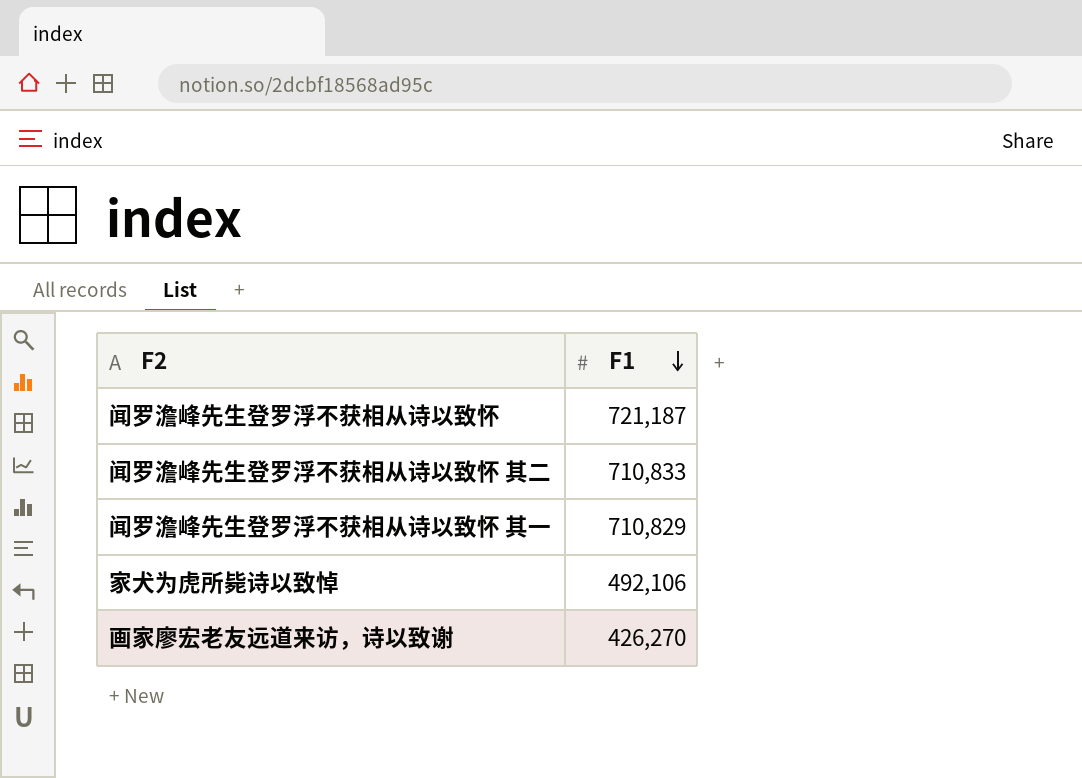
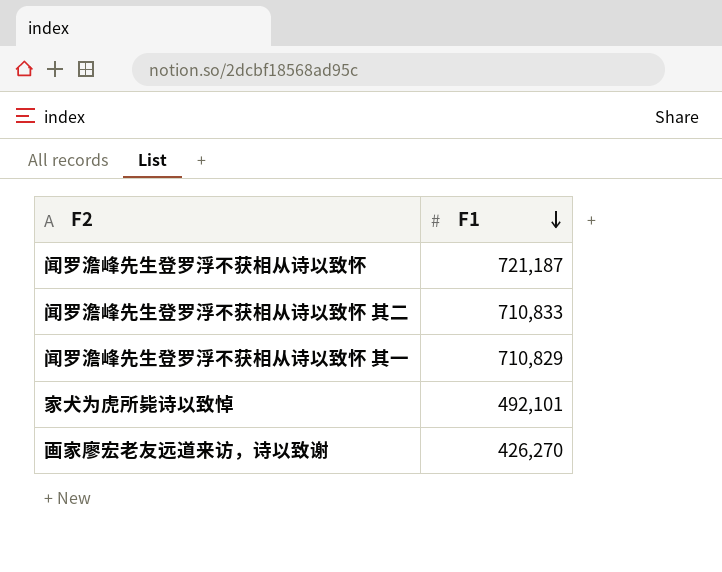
家犬为虎所毙诗以致悼 | F1: 492,106 -> 492,101

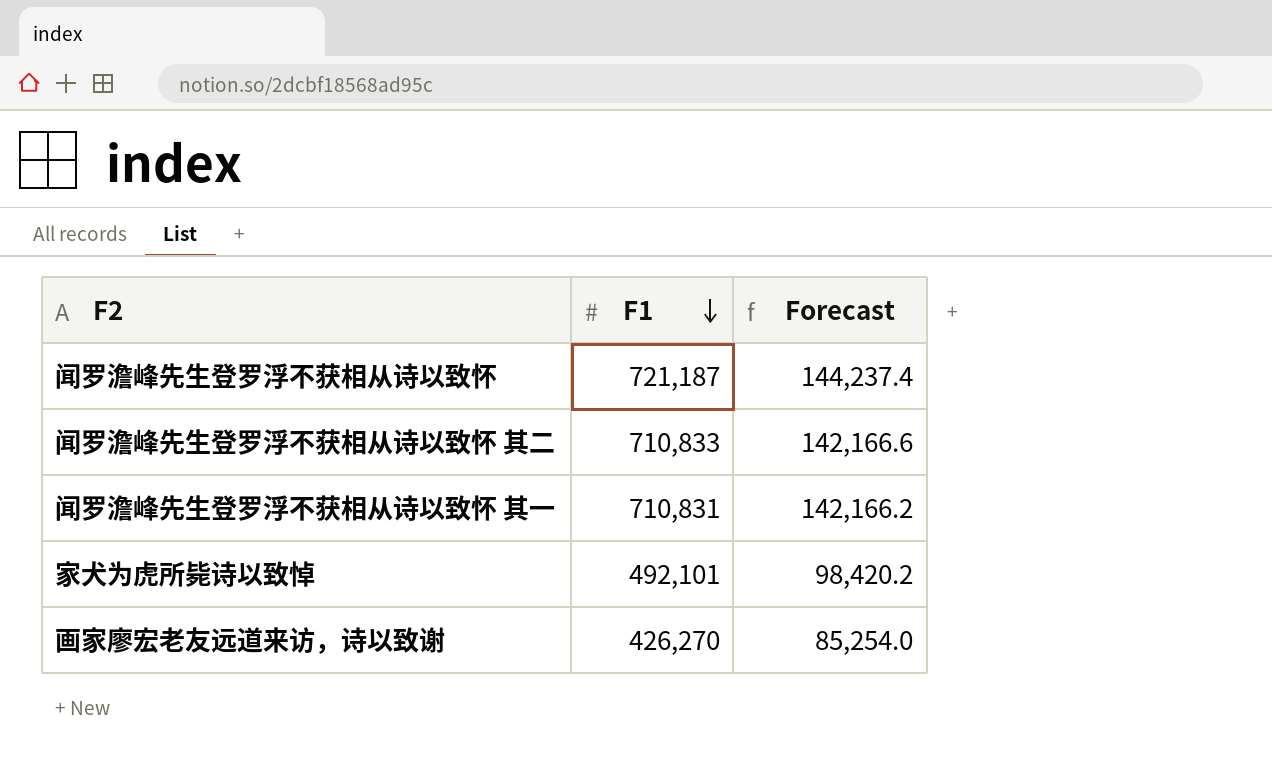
column Forecast | formula: none -> [F1] * 0.2
闻罗澹峰先生登罗浮不获相从诗以致怀 其一 | F1: 710,829 -> 710,831

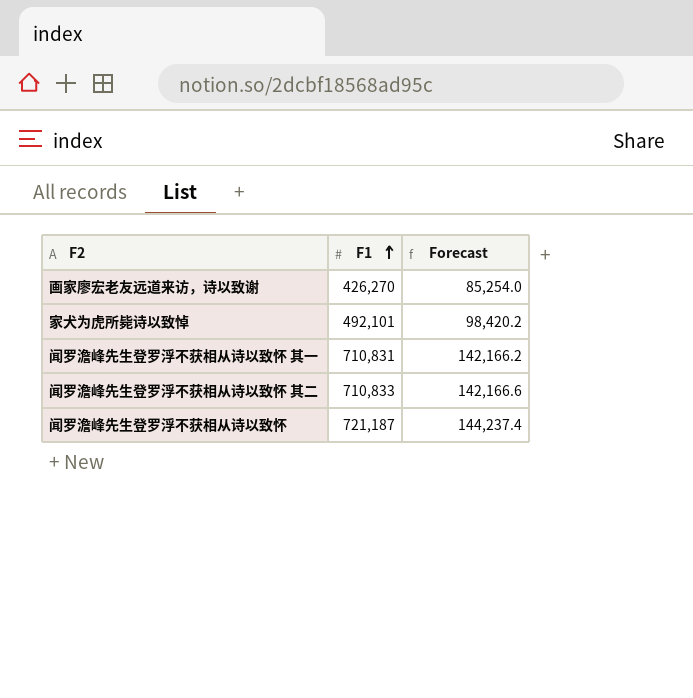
row order: F1 descending -> F1 ascending

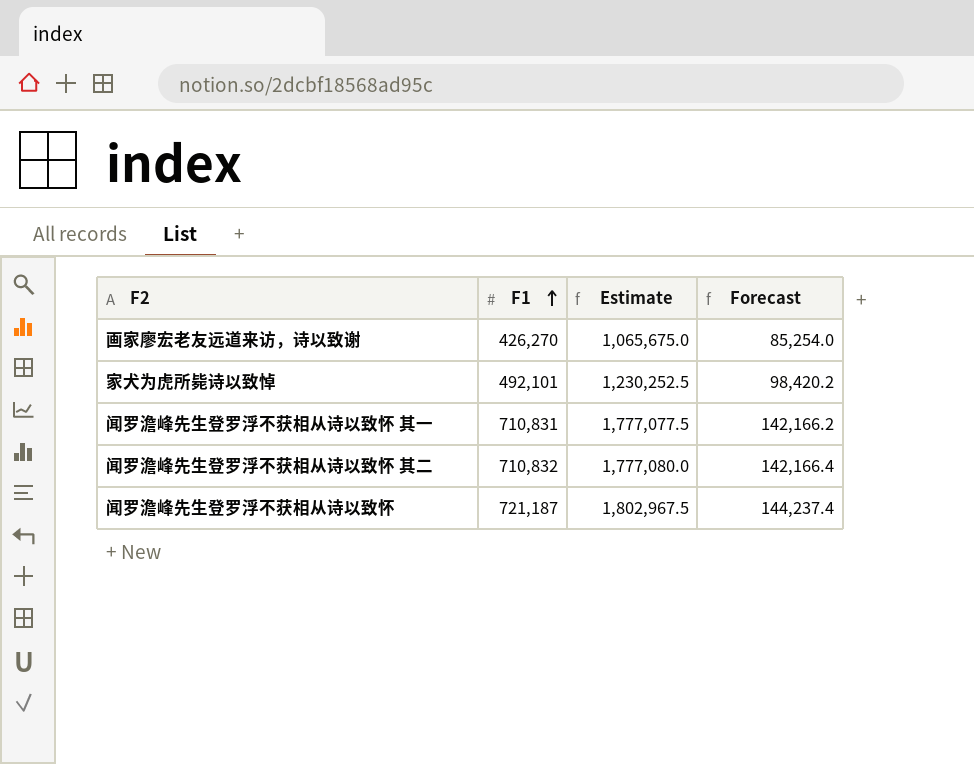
column Estimate | formula: none -> [F1] * 2.5
闻罗澹峰先生登罗浮不获相从诗以致怀 其二 | F1: 710,833 -> 710,832
闻罗澹峰先生登罗浮不获相从诗以致怀 其二 | Forecast: 142,166.6 -> 142,166.4

